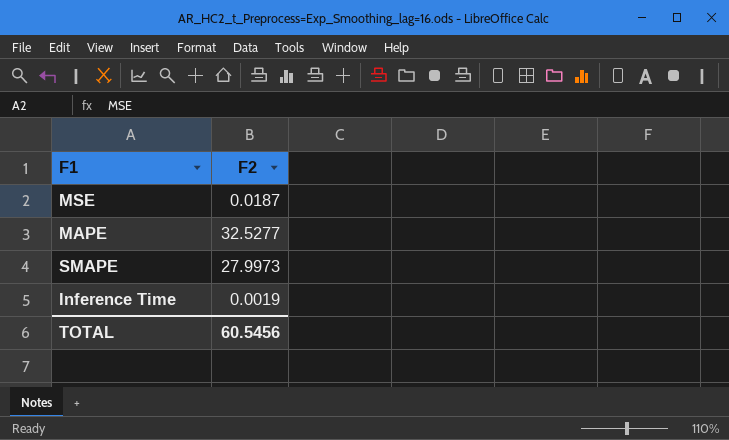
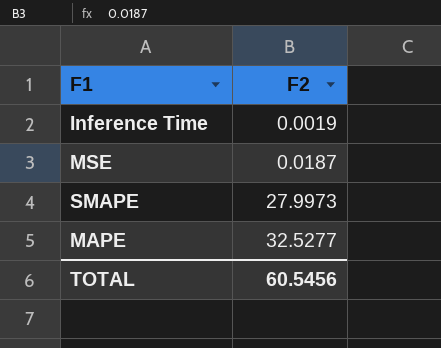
row order: none -> F2 ascending

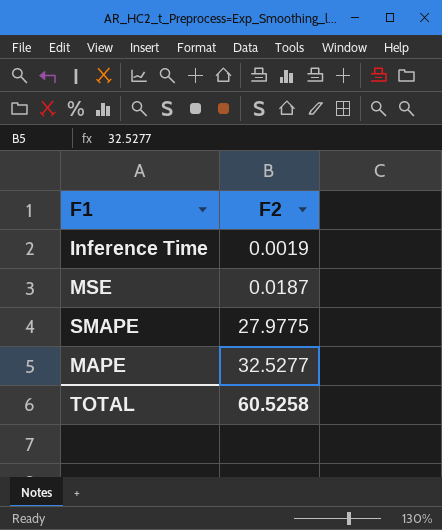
SMAPE | F2: 27.9973 -> 27.9775
TOTAL | F2: 60.5456 -> 60.5258

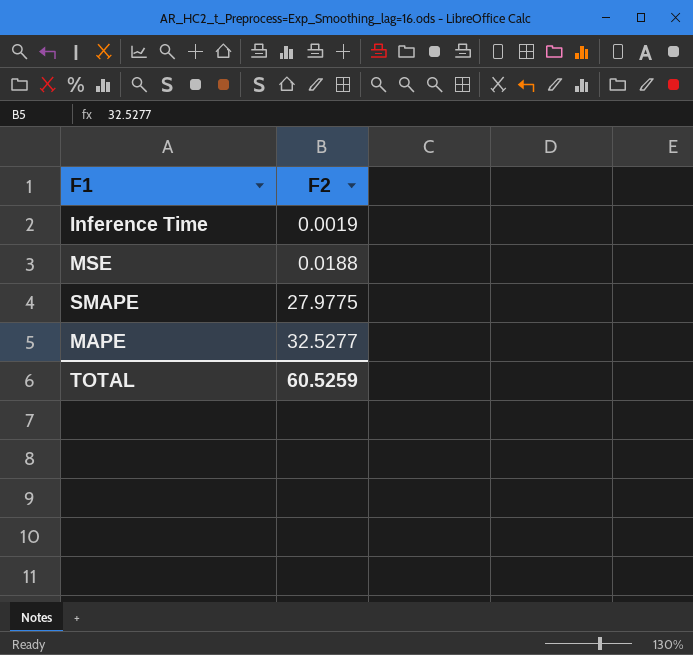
MSE | F2: 0.0187 -> 0.0188
TOTAL | F2: 60.5258 -> 60.5259

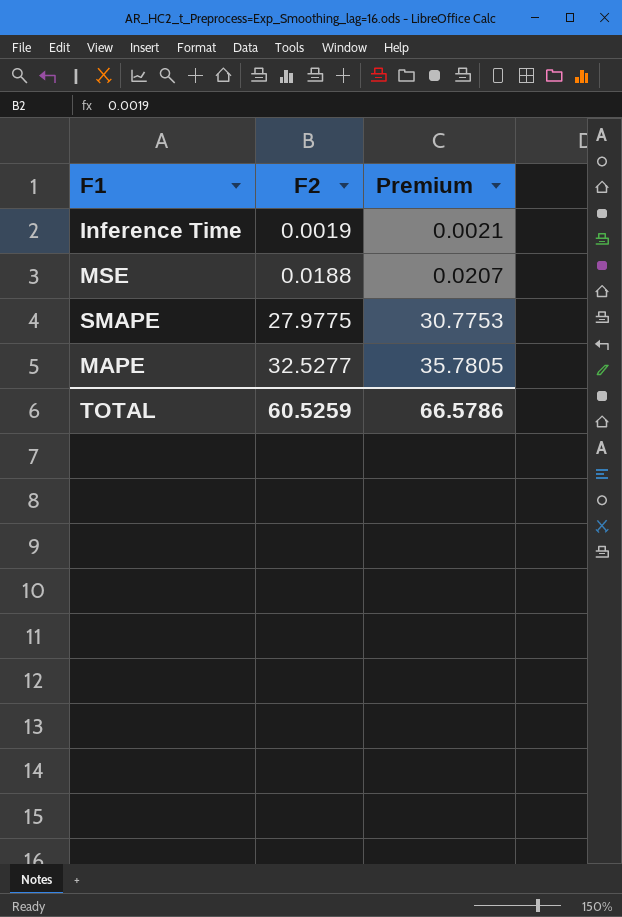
column Premium | formula: none -> [F2] * 1.1

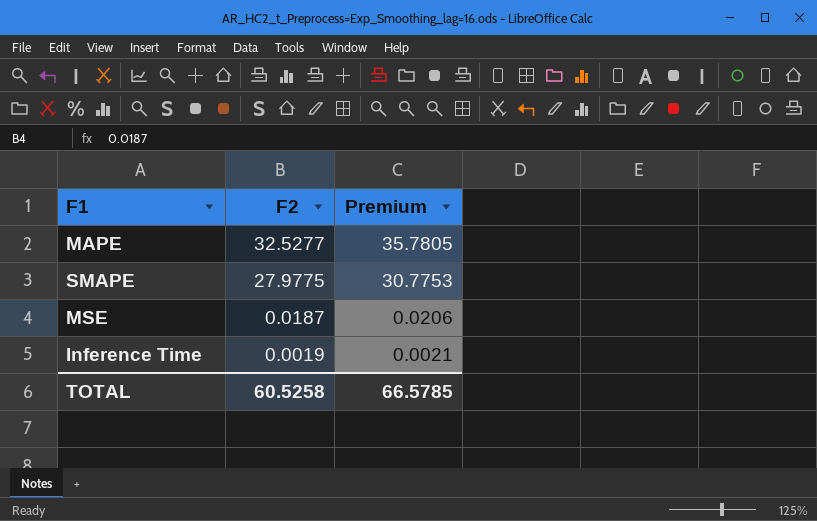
row order: F2 ascending -> F2 descending
MSE | F2: 0.0188 -> 0.0187
MSE | Premium: 0.0207 -> 0.0206
TOTAL | F2: 60.5259 -> 60.5258
TOTAL | Premium: 66.5786 -> 66.5785

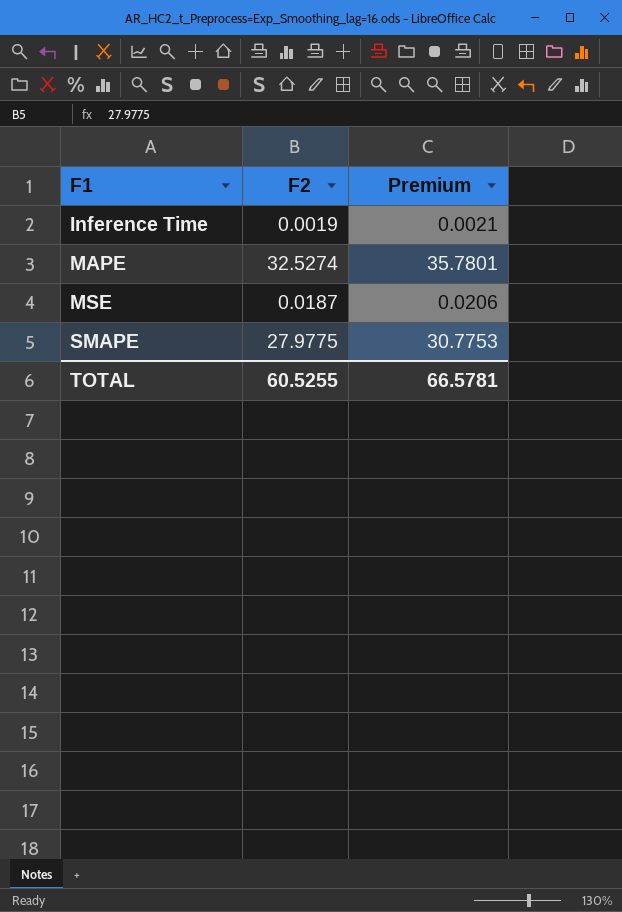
row order: F2 descending -> F1 ascending
MAPE | F2: 32.5277 -> 32.5274
MAPE | Premium: 35.7805 -> 35.7801
TOTAL | F2: 60.5258 -> 60.5255
TOTAL | Premium: 66.5785 -> 66.5781

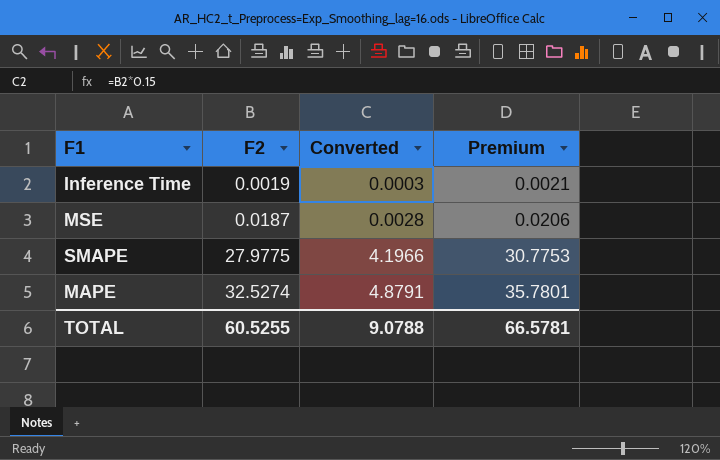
row order: F1 ascending -> F2 ascending
column Converted | formula: none -> [F2] * 0.15

